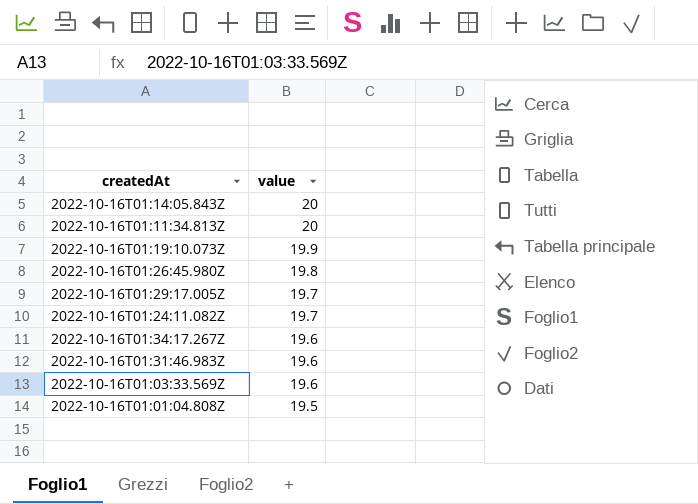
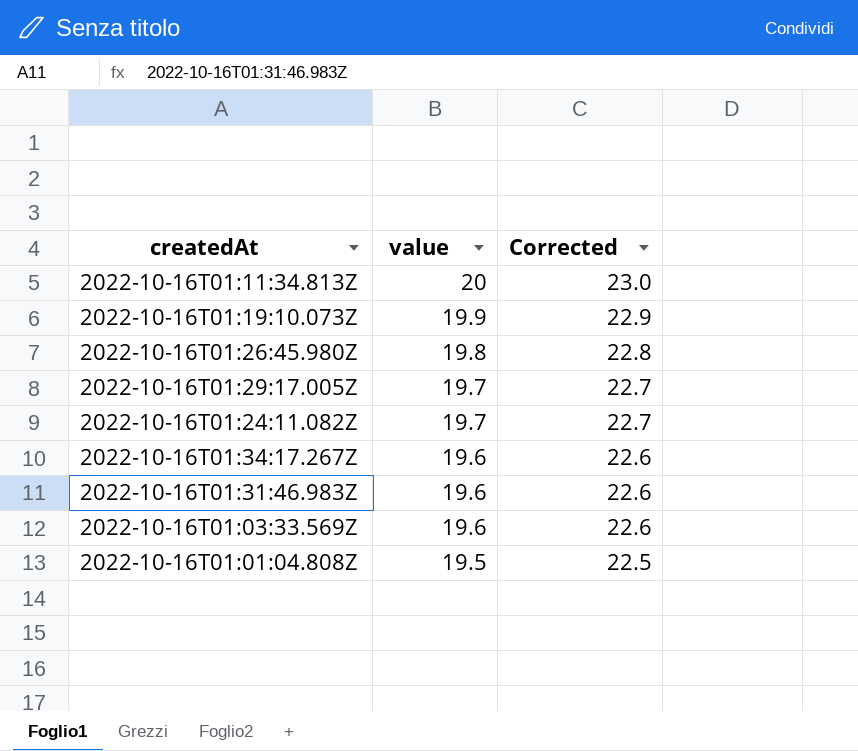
column Corrected | formula: none -> [value] + 3
row 2022-10-16T01:14:05.843Z: 20 -> none

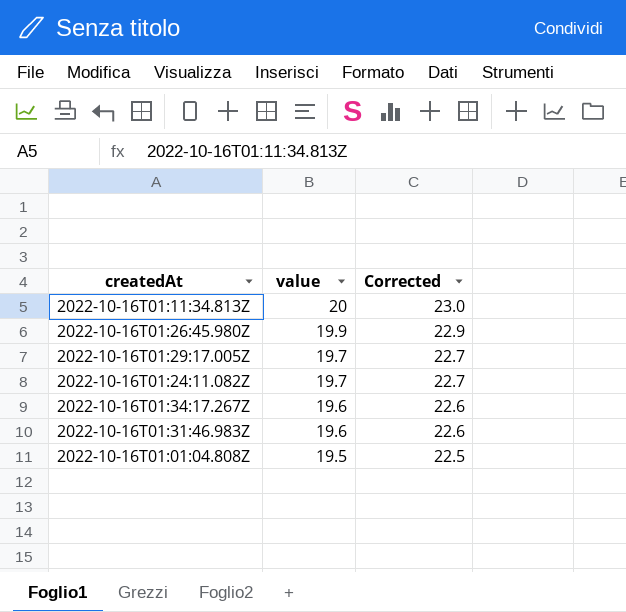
row 2022-10-16T01:19:10.073Z: 19.9 | 22.9 -> none
row 2022-10-16T01:03:33.569Z: 19.6 | 22.6 -> none
2022-10-16T01:26:45.980Z | value: 19.8 -> 19.9
2022-10-16T01:26:45.980Z | Corrected: 22.8 -> 22.9

